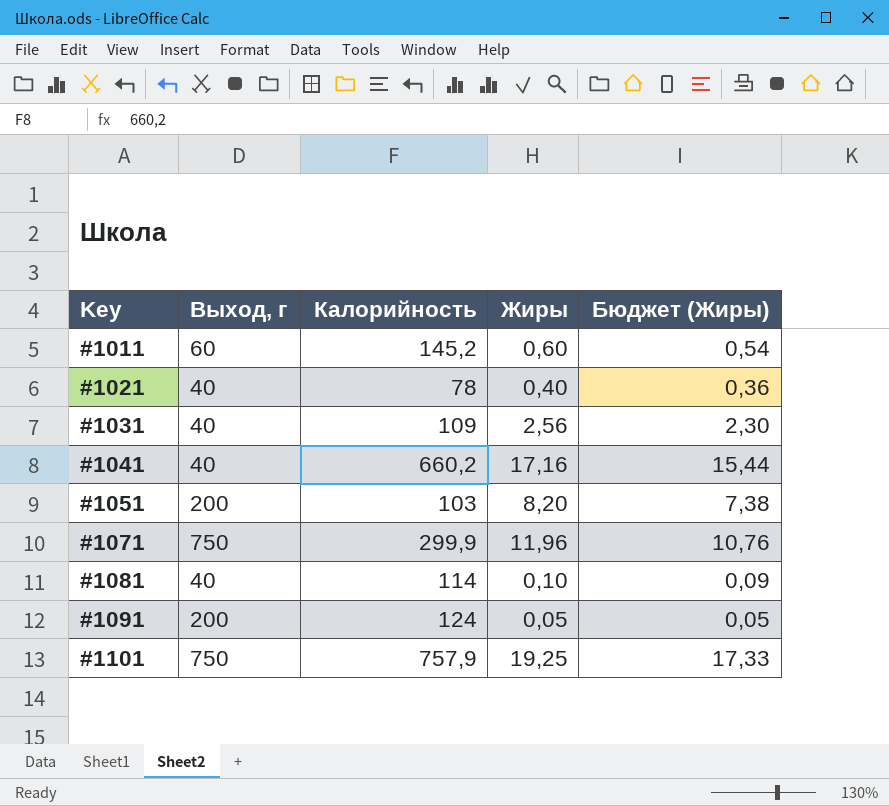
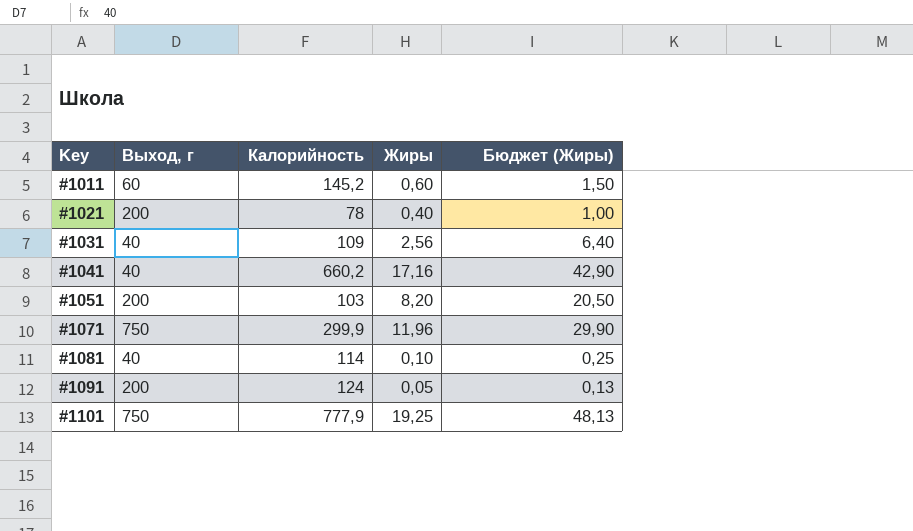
column Бюджет (Жиры) | formula: [Жиры] * 0,9 -> [Жиры] * 2,5
#1021 | Выход, г: 40 -> 200
#1101 | Калорийность: 757,9 -> 777,9

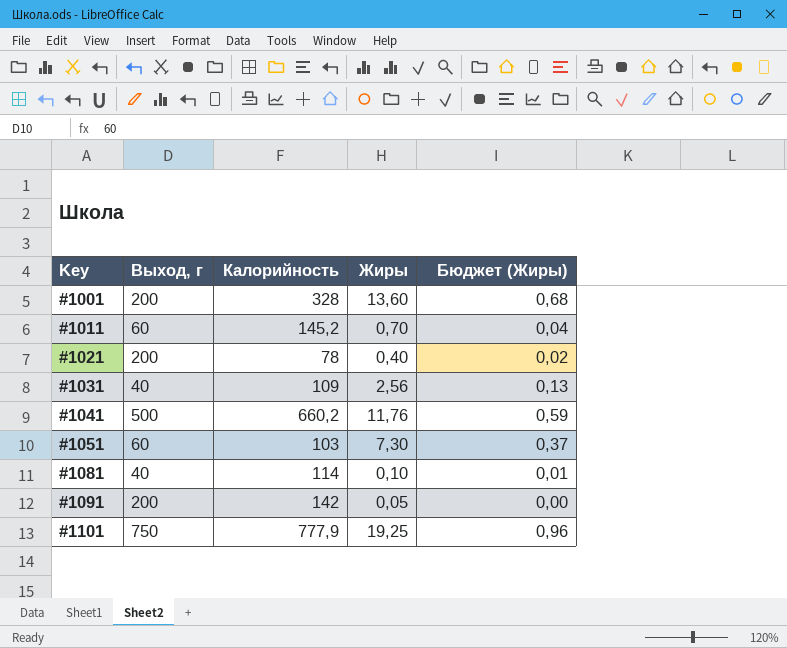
column Бюджет (Жиры) | formula: [Жиры] * 2,5 -> [Жиры] * 0,05
row #1071: 750 | 299,9 | 11,96 | 29,90 -> none
row #1001: none -> 200 | 328 | 13,60 | 0,68
#1011 | Жиры: 0,60 -> 0,70
#1041 | Выход, г: 40 -> 500
#1041 | Жиры: 17,16 -> 11,76
#1051 | Выход, г: 200 -> 60
#1051 | Жиры: 8,20 -> 7,30
#1091 | Калорийность: 124 -> 142

